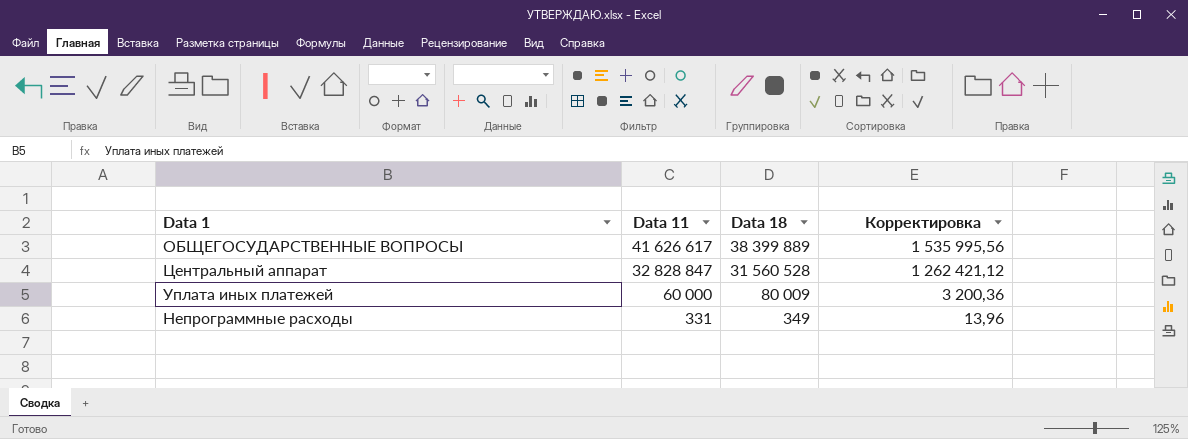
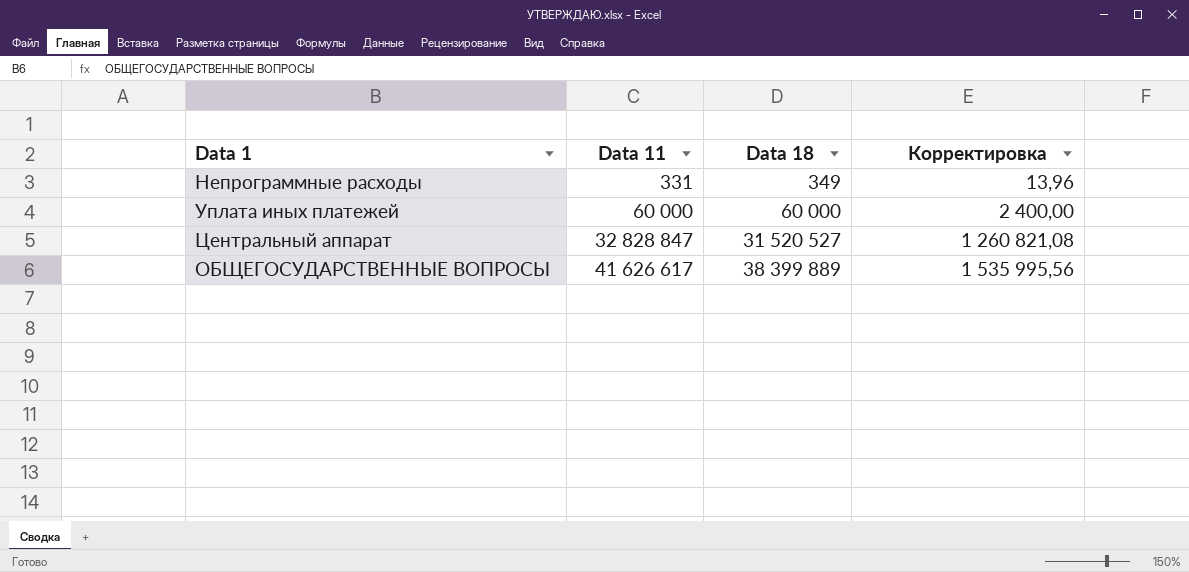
row order: Data 11 descending -> Data 11 ascending
Уплата иных платежей | Data 18: 80 009 -> 60 000
Уплата иных платежей | Корректировка: 3 200,36 -> 2 400,00
Центральный аппарат | Data 18: 31 560 528 -> 31 520 527
Центральный аппарат | Корректировка: 1 262 421,12 -> 1 260 821,08

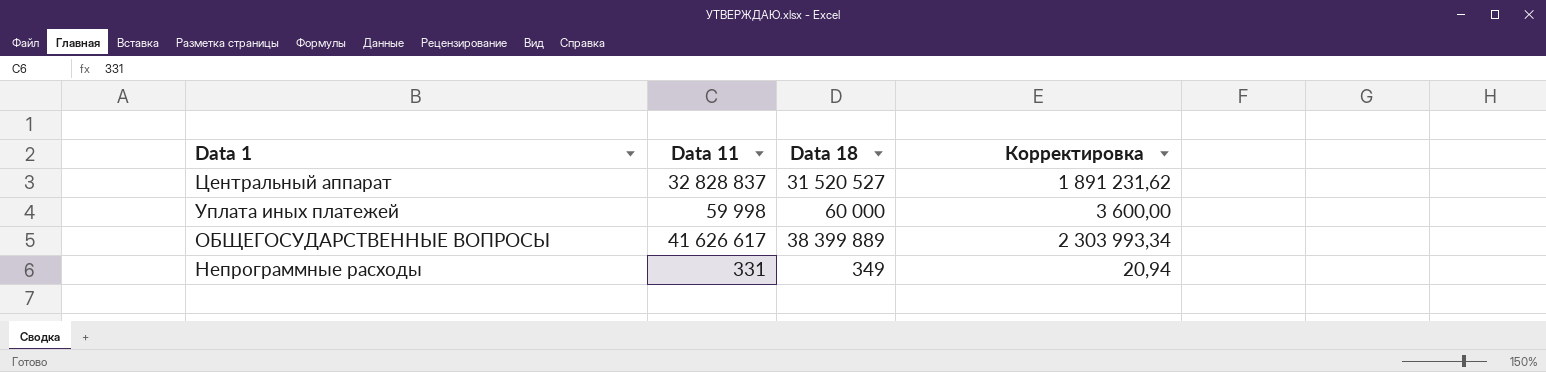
row order: Data 11 ascending -> Data 1 descending
column Корректировка | formula: [Data 18] * 0,04 -> [Data 18] * 0,06
Центральный аппарат | Data 11: 32 828 847 -> 32 828 837
Уплата иных платежей | Data 11: 60 000 -> 59 998

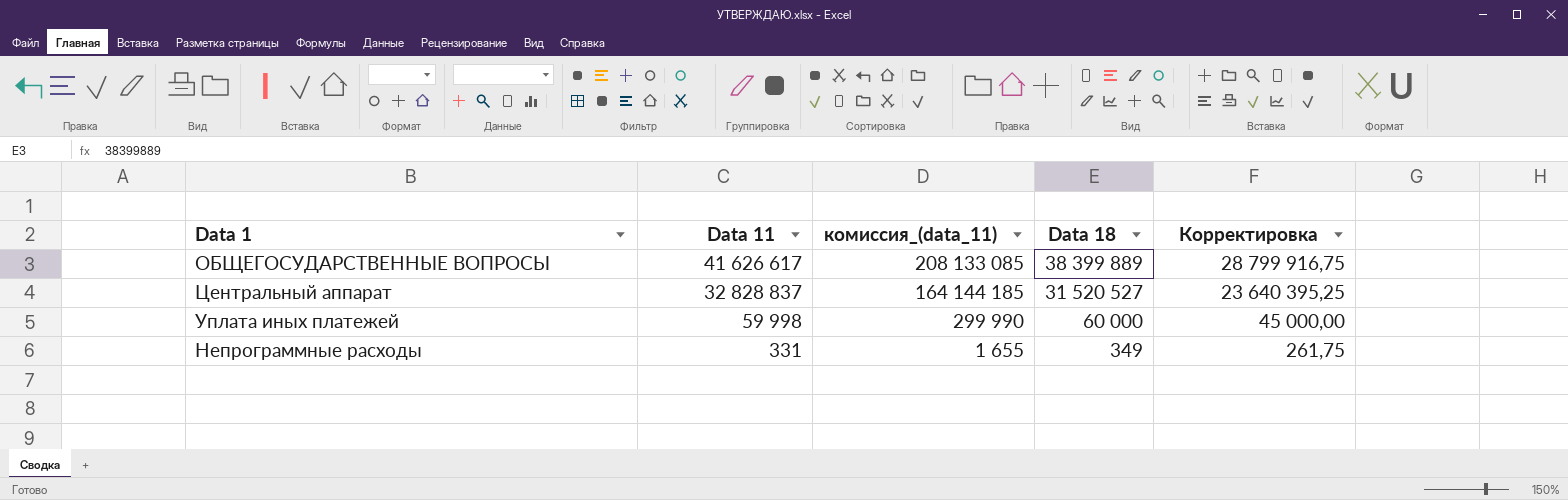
row order: Data 1 descending -> Data 11 descending
column комиссия_(data_11) | formula: none -> [Data 11] * 5
column Корректировка | formula: [Data 18] * 0,06 -> [Data 18] * 0,75

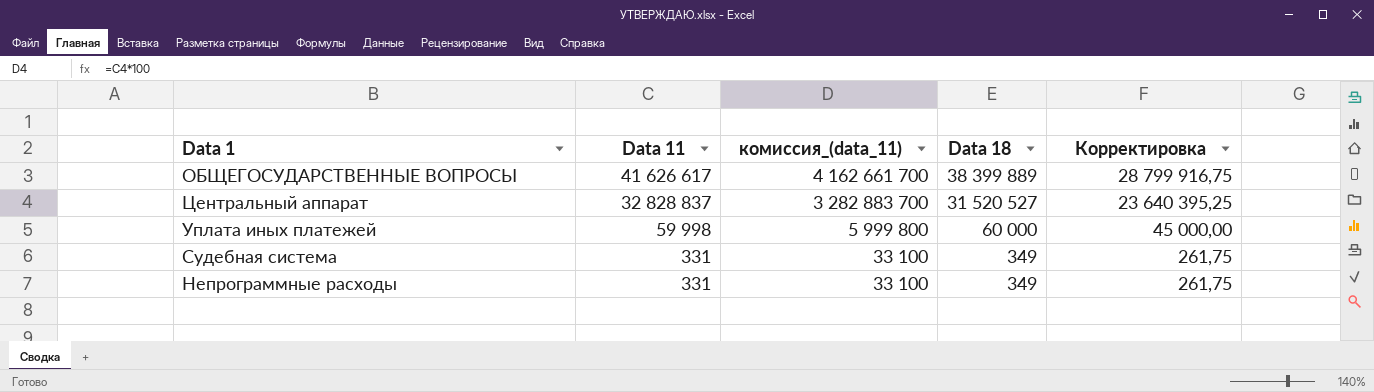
column комиссия_(data_11) | formula: [Data 11] * 5 -> [Data 11] * 100
row Судебная система: none -> 331 | 33 100 | 349 | 261,75

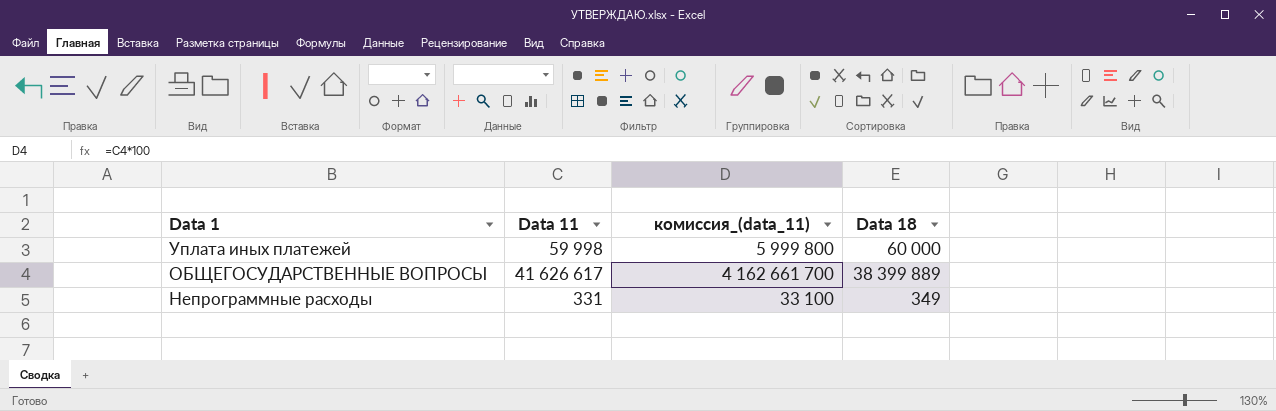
row order: Data 11 descending -> Data 1 descending
column Корректировка | formula: [Data 18] * 0,75 -> none
row Центральный аппарат: 32 828 837 | 3 282 883 700 | 31 520 527 | 23 640 395,25 -> none
row Судебная система: 331 | 33 100 | 349 | 261,75 -> none

